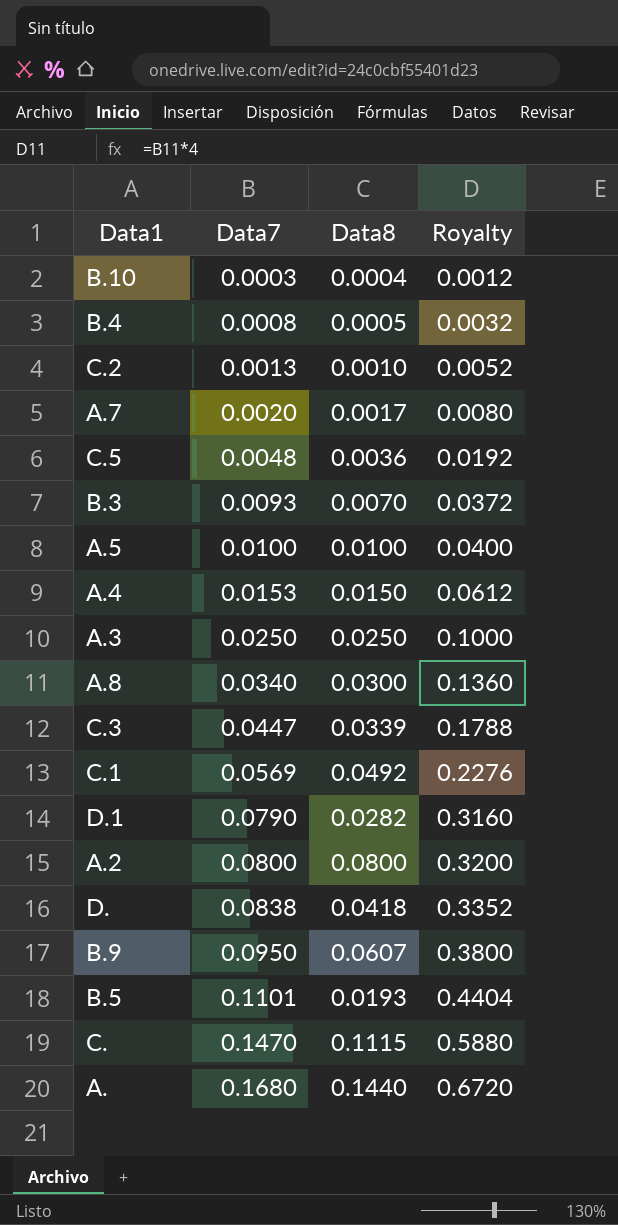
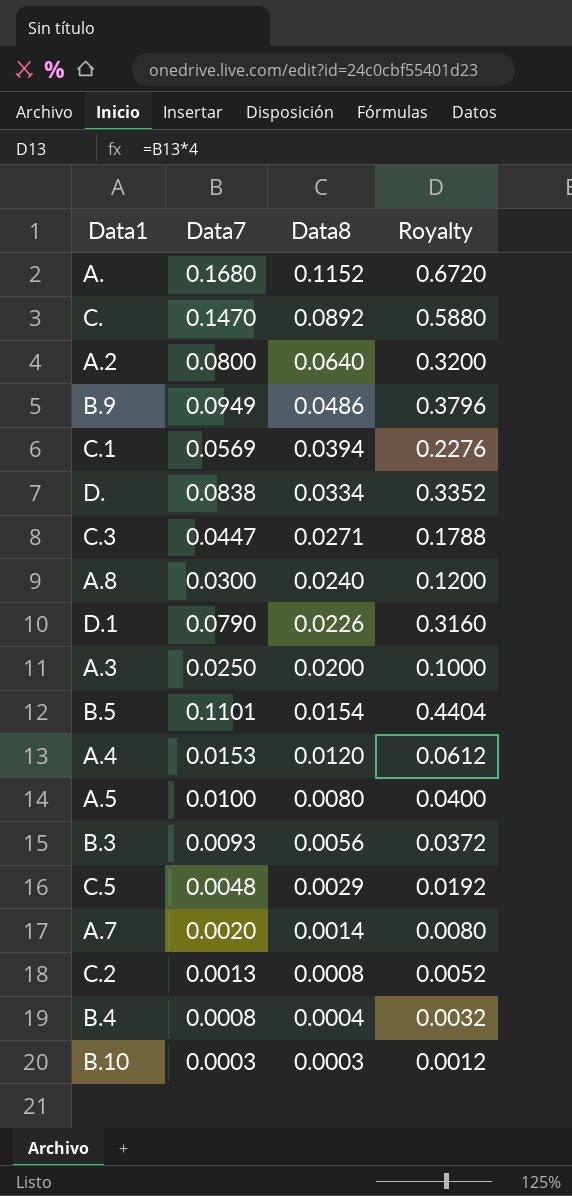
row order: Data7 ascending -> Data8 descending
A. | Data8: 0.1440 -> 0.1152
C. | Data8: 0.1115 -> 0.0892
A.2 | Data8: 0.0800 -> 0.0640
B.9 | Data7: 0.0950 -> 0.0949
B.9 | Data8: 0.0607 -> 0.0486
B.9 | Royalty: 0.3800 -> 0.3796
C.1 | Data8: 0.0492 -> 0.0394
D. | Data8: 0.0418 -> 0.0334
C.3 | Data8: 0.0339 -> 0.0271
A.8 | Data7: 0.0340 -> 0.0300
A.8 | Data8: 0.0300 -> 0.0240
A.8 | Royalty: 0.1360 -> 0.1200
D.1 | Data8: 0.0282 -> 0.0226
A.3 | Data8: 0.0250 -> 0.0200
B.5 | Data8: 0.0193 -> 0.0154
A.4 | Data8: 0.0150 -> 0.0120
A.5 | Data8: 0.0100 -> 0.0080
B.3 | Data8: 0.0070 -> 0.0056
C.5 | Data8: 0.0036 -> 0.0029
A.7 | Data8: 0.0017 -> 0.0014
C.2 | Data8: 0.0010 -> 0.0008
B.4 | Data8: 0.0005 -> 0.0004
B.10 | Data8: 0.0004 -> 0.0003

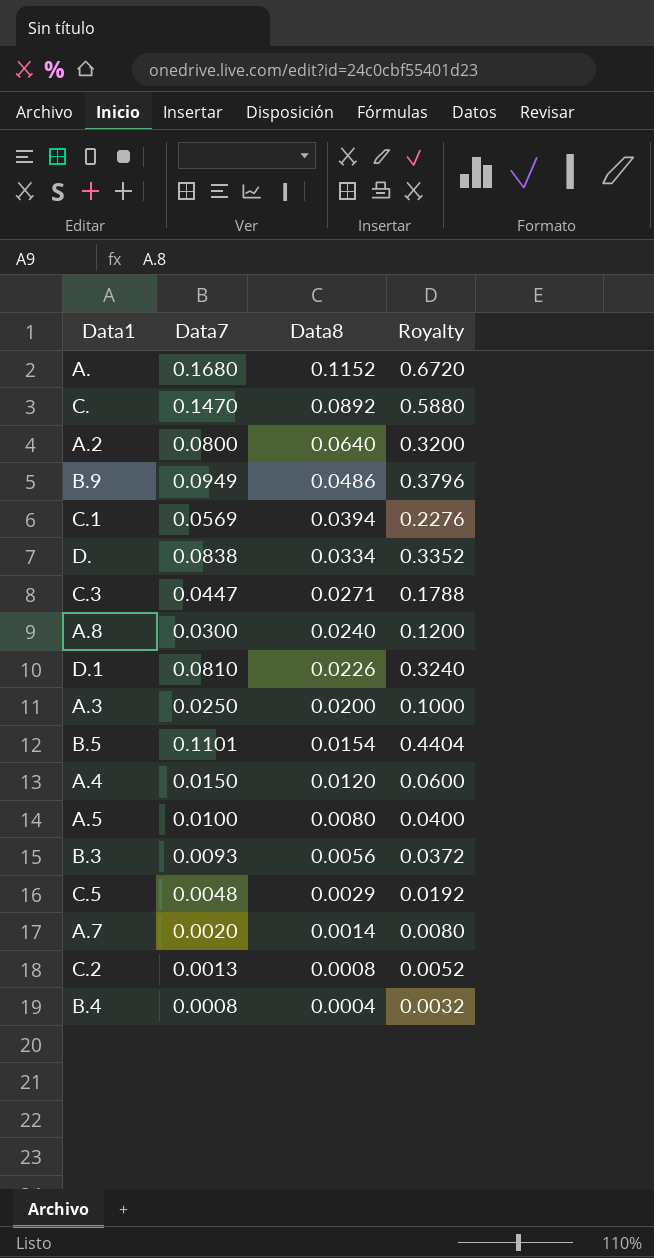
row B.10: 0.0003 | 0.0003 | 0.0012 -> none
D.1 | Data7: 0.0790 -> 0.0810
D.1 | Royalty: 0.3160 -> 0.3240
A.4 | Data7: 0.0153 -> 0.0150
A.4 | Royalty: 0.0612 -> 0.0600

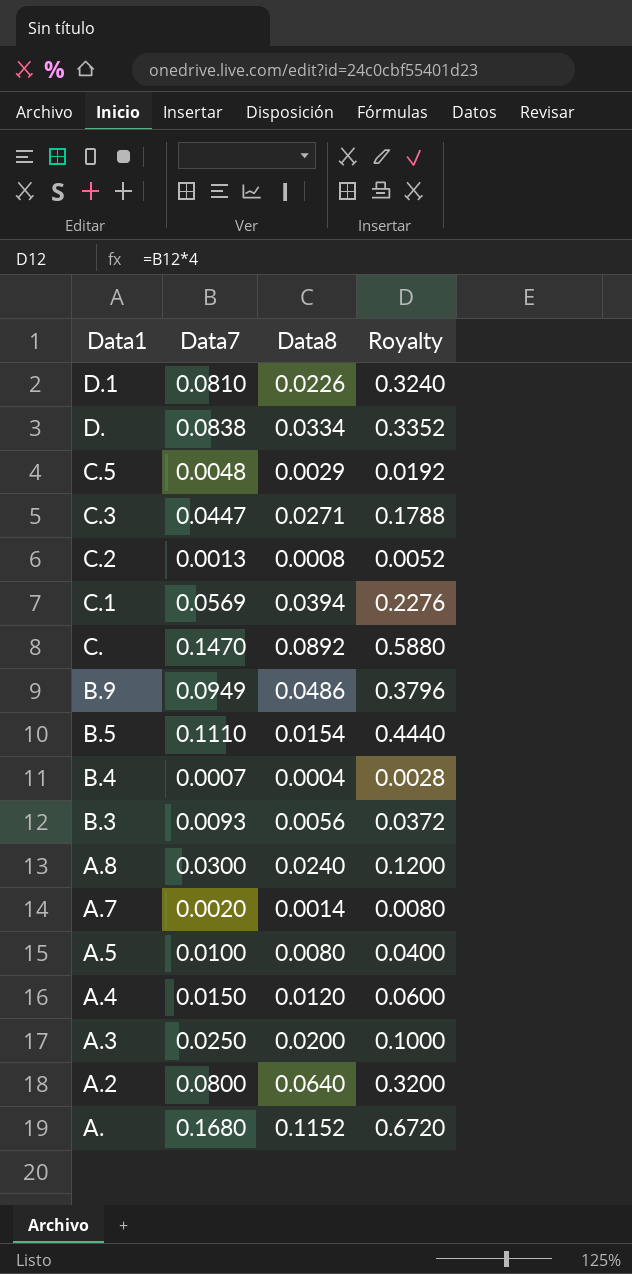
row order: Data8 descending -> Data1 descending
B.5 | Data7: 0.1101 -> 0.1110
B.5 | Royalty: 0.4404 -> 0.4440
B.4 | Data7: 0.0008 -> 0.0007
B.4 | Royalty: 0.0032 -> 0.0028

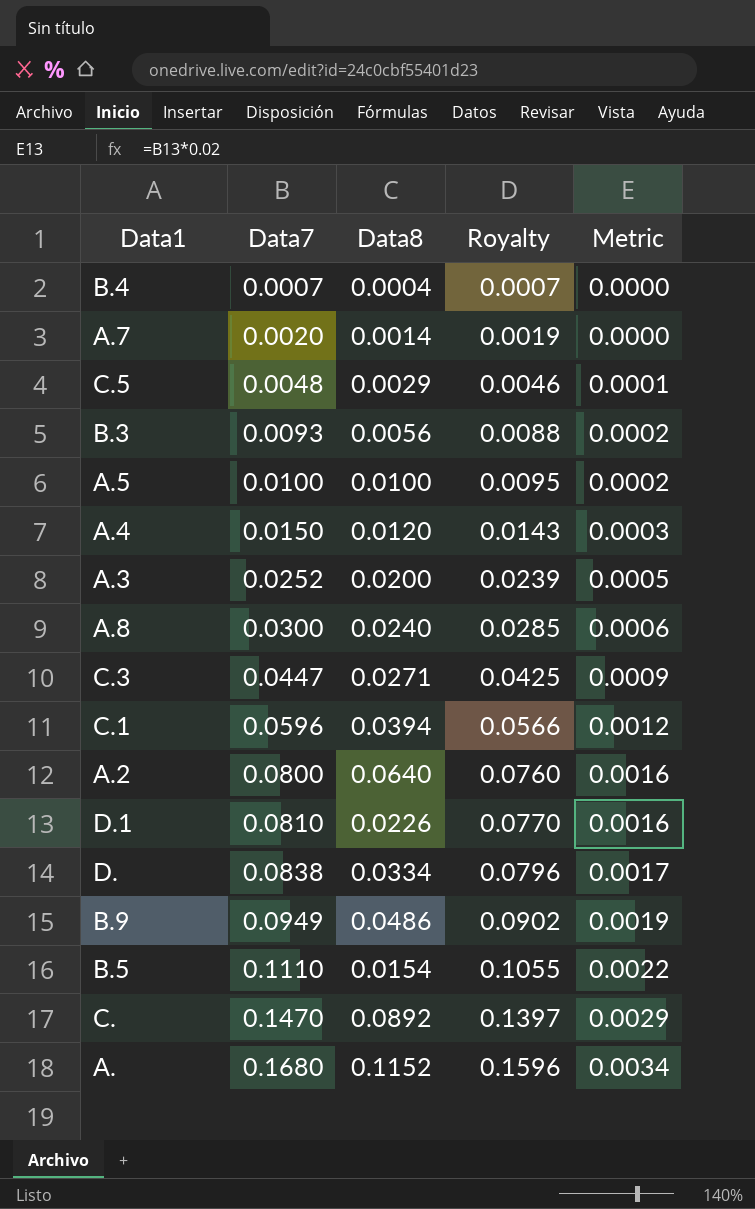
row order: Data1 descending -> Data7 ascending
column Royalty | formula: [Data7] * 4 -> [Data7] * 0.95
column Metric | formula: none -> [Data7] * 0.02
row C.2: 0.0013 | 0.0008 | 0.0052 -> none
A.5 | Data8: 0.0080 -> 0.0100
A.3 | Data7: 0.0250 -> 0.0252
C.1 | Data7: 0.0569 -> 0.0596

